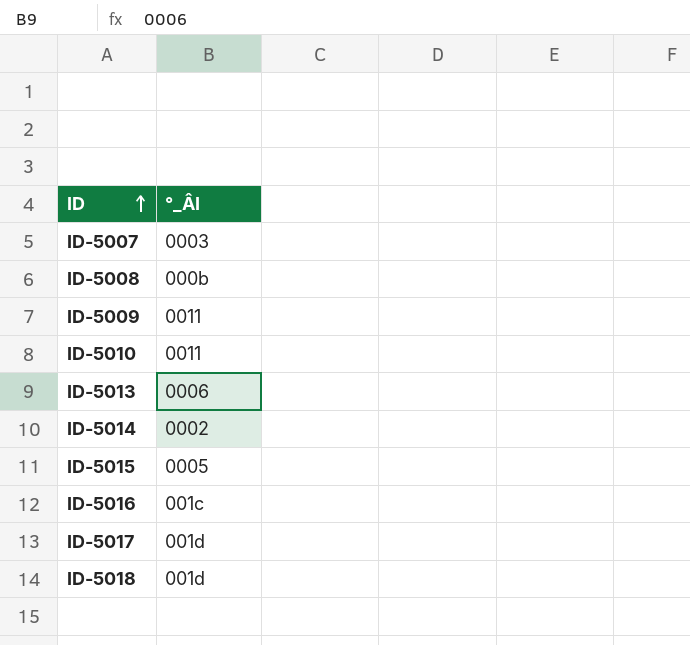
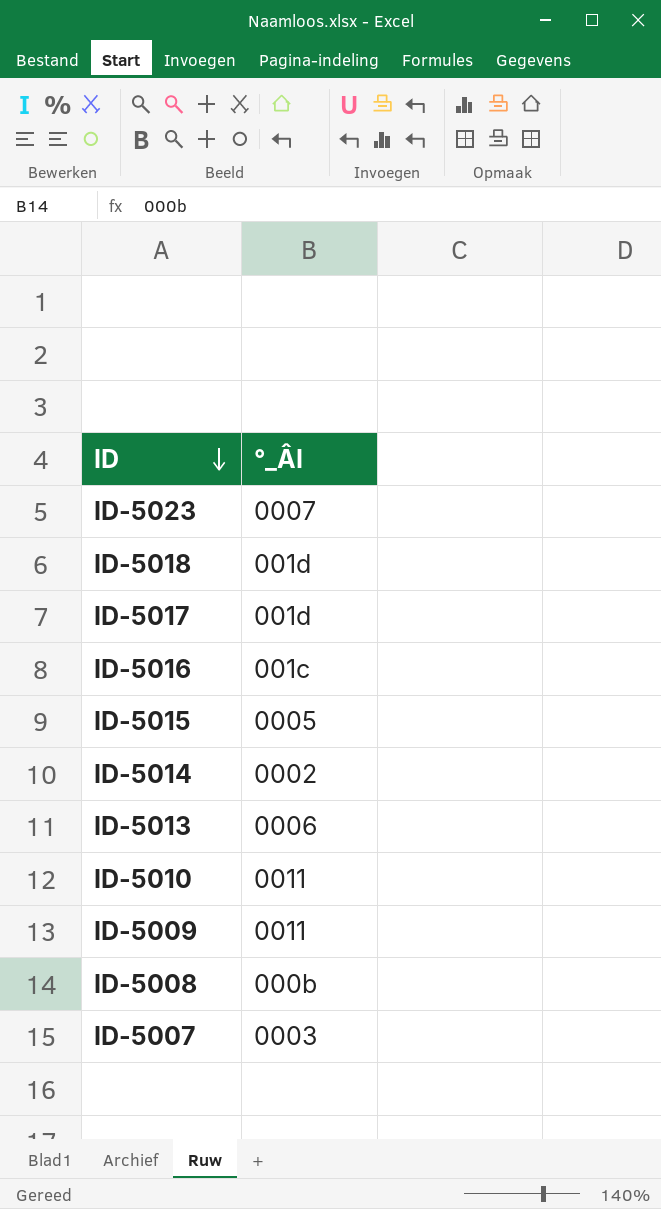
row order: ID ascending -> ID descending
row ID-5023: none -> 0007

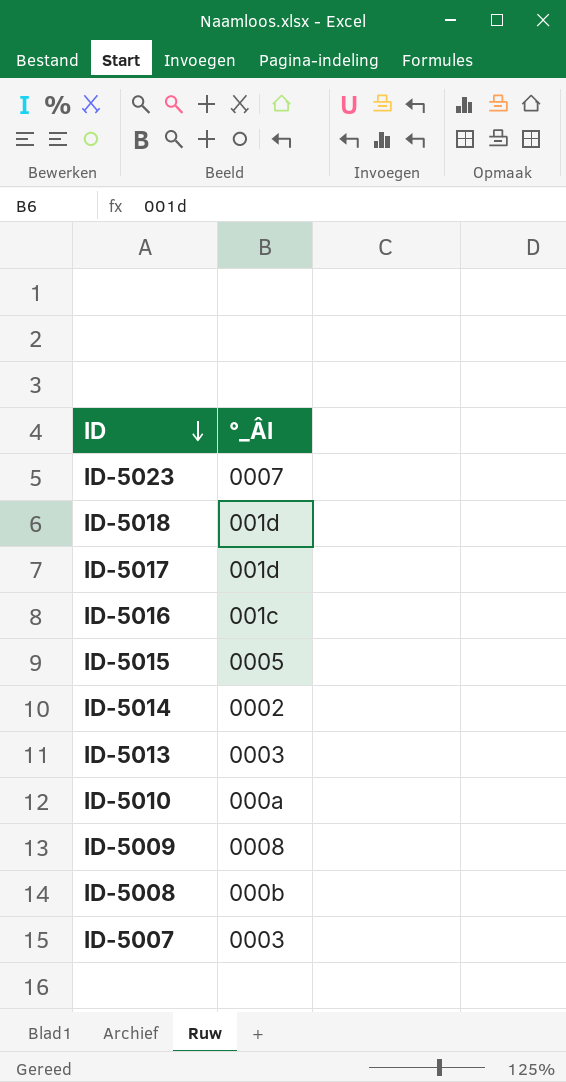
ID-5013 | °_ÂI: 0006 -> 0003
ID-5010 | °_ÂI: 0011 -> 000a
ID-5009 | °_ÂI: 0011 -> 0008

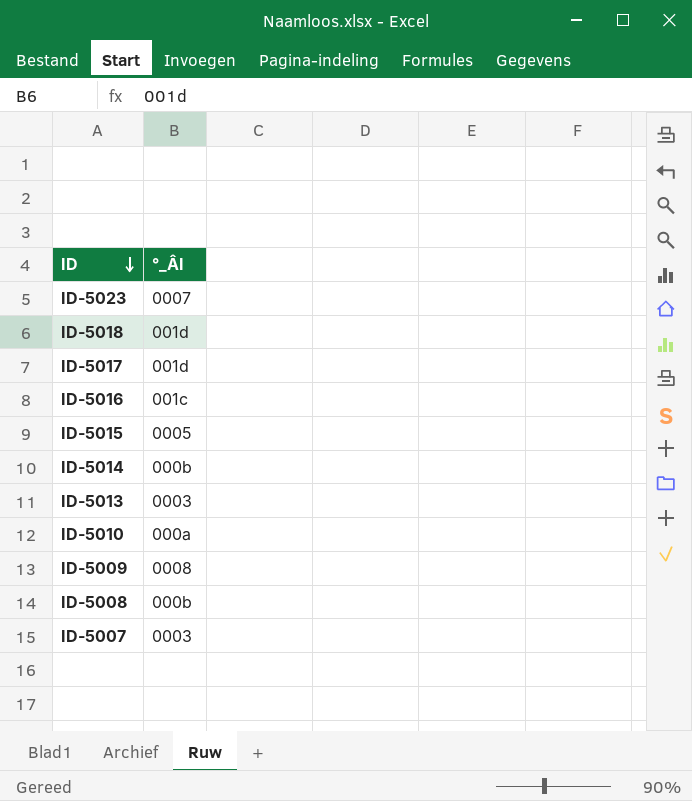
ID-5014 | °_ÂI: 0002 -> 000b

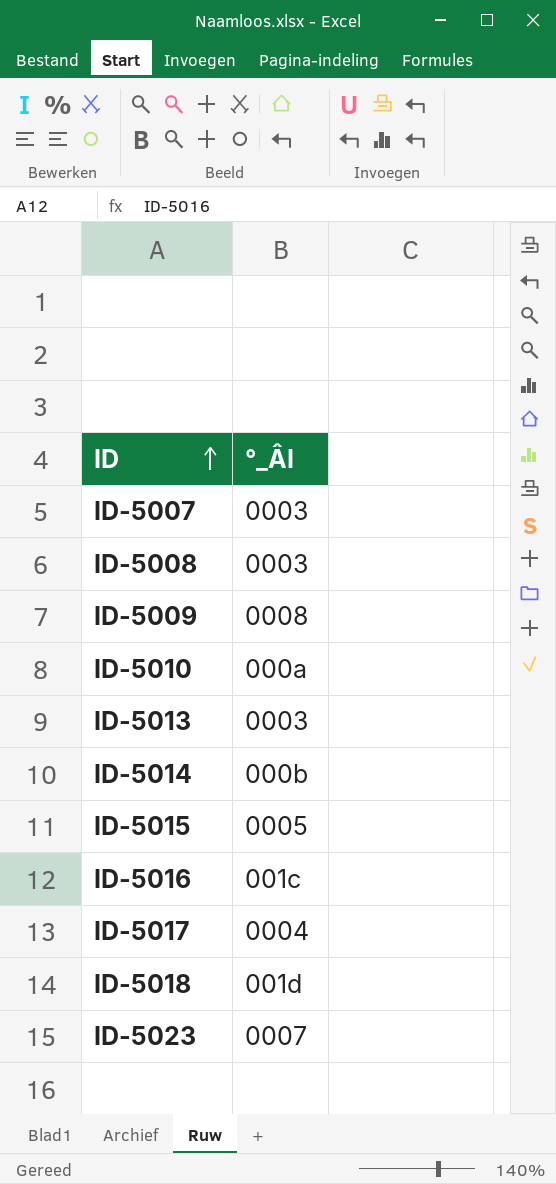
row order: ID descending -> ID ascending
ID-5008 | °_ÂI: 000b -> 0003
ID-5017 | °_ÂI: 001d -> 0004

